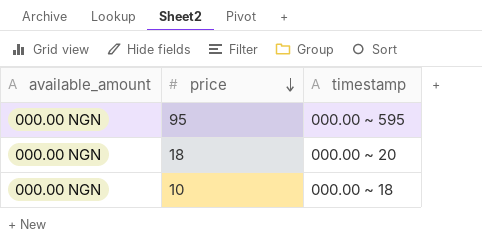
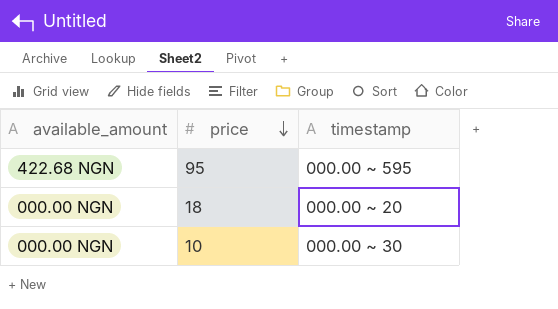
95 | available_amount: 000.00 NGN -> 422.68 NGN
10 | timestamp: 000.00 ~ 18 -> 000.00 ~ 30

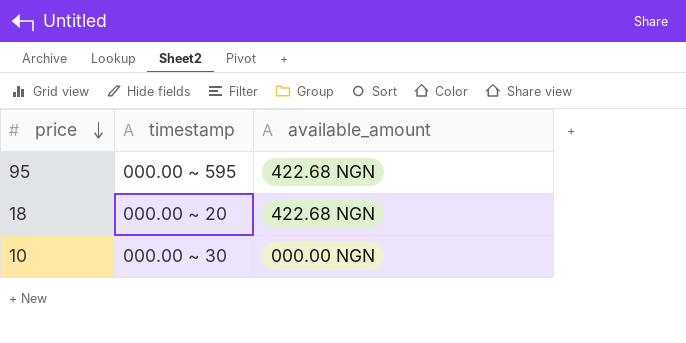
column available_amount | position: 1 -> 3
18 | available_amount: 000.00 NGN -> 422.68 NGN

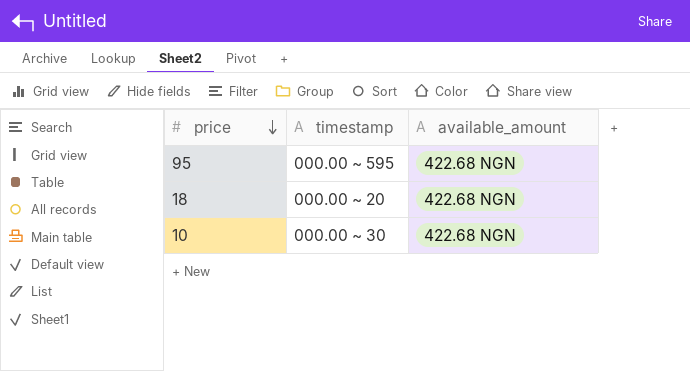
10 | available_amount: 000.00 NGN -> 422.68 NGN

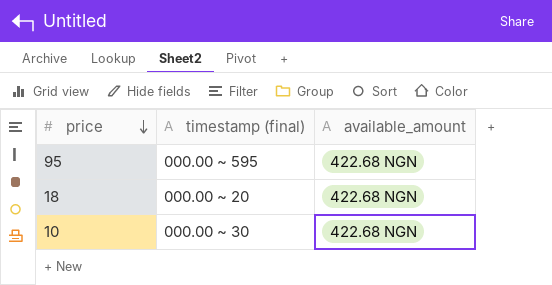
column name: timestamp -> timestamp (final)

